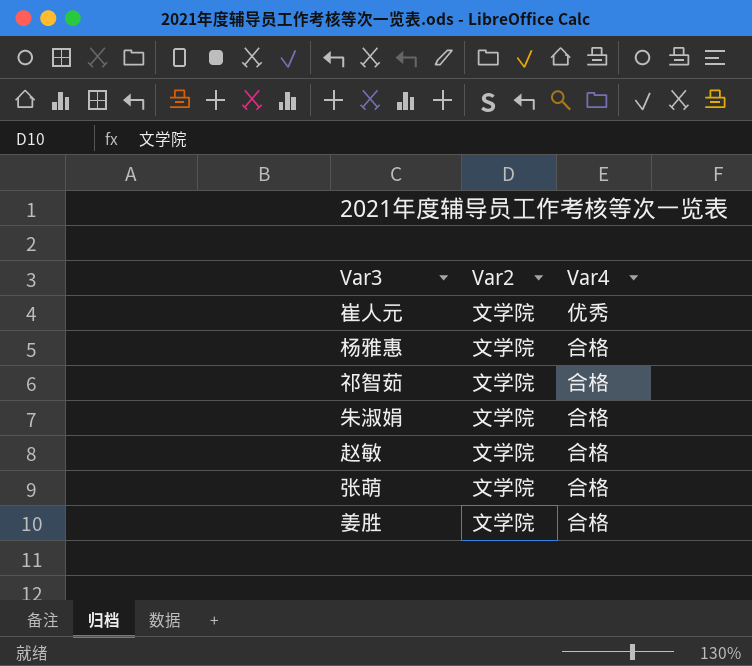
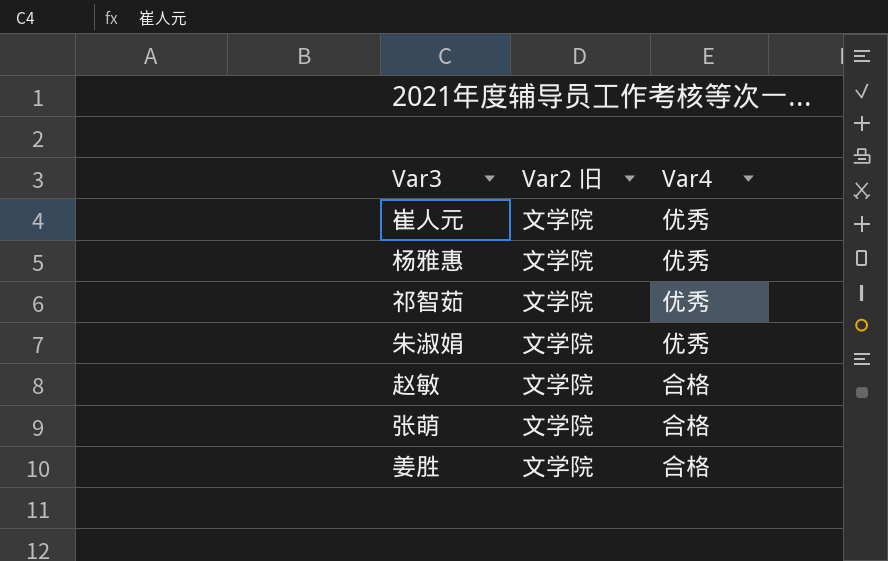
column name: Var2 -> Var2 旧
杨雅惠 | Var4: 合格 -> 优秀
祁智茹 | Var4: 合格 -> 优秀
朱淑娟 | Var4: 合格 -> 优秀

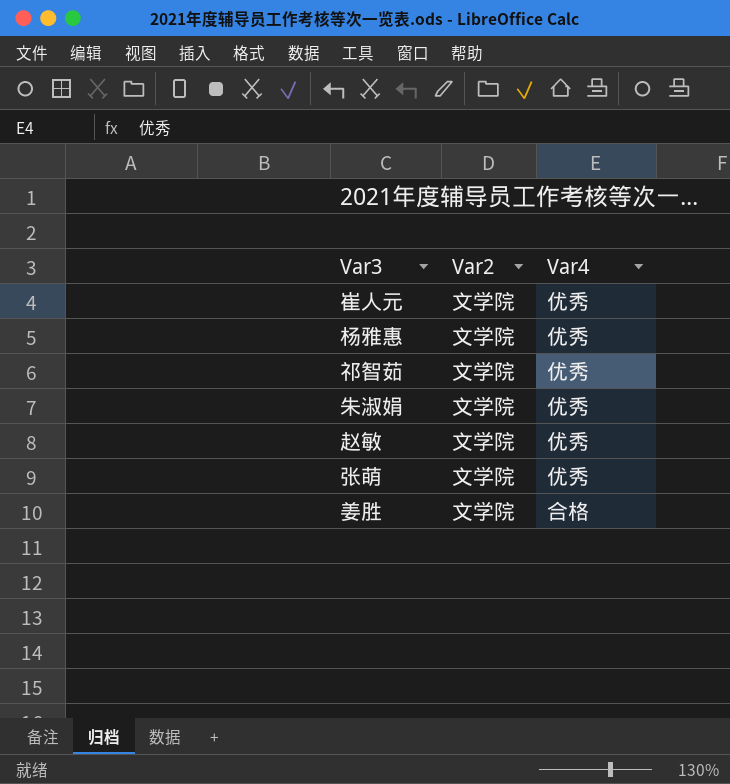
column name: Var2 旧 -> Var2
赵敏 | Var4: 合格 -> 优秀
张萌 | Var4: 合格 -> 优秀

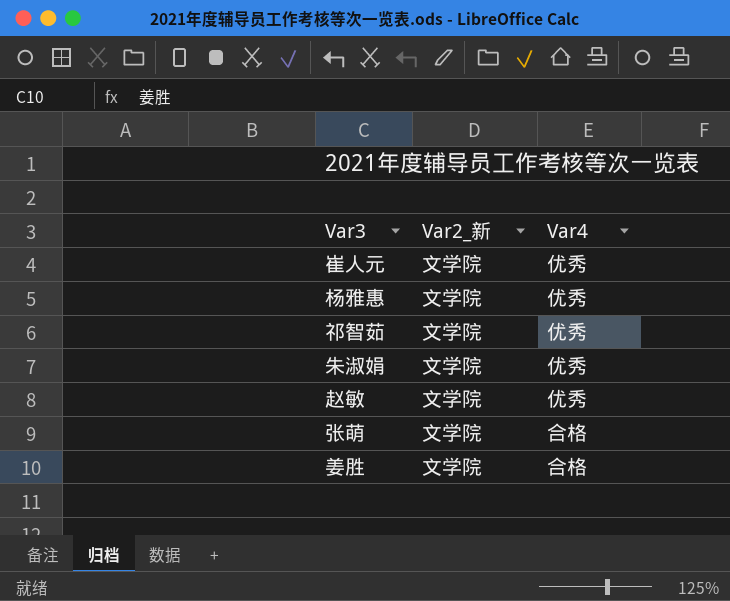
column name: Var2 -> Var2_新
张萌 | Var4: 优秀 -> 合格

